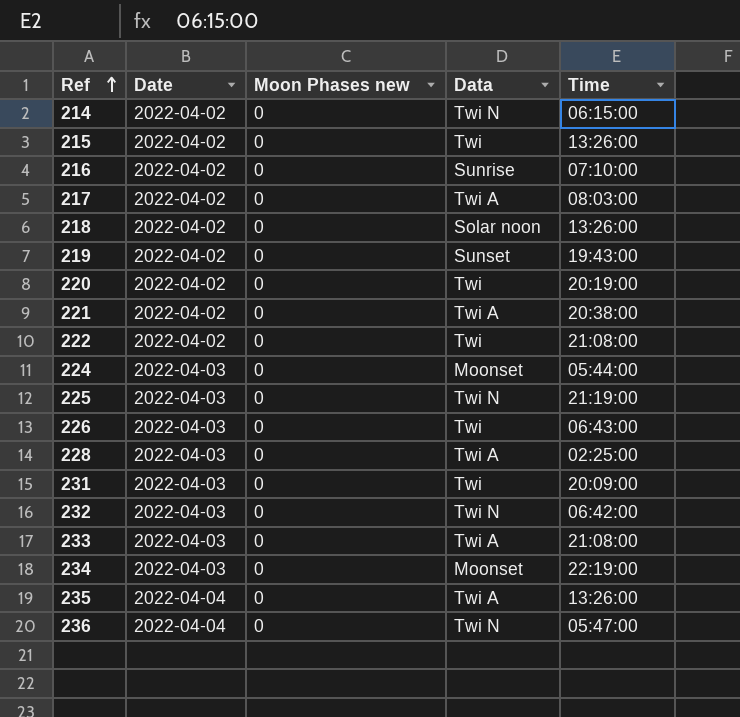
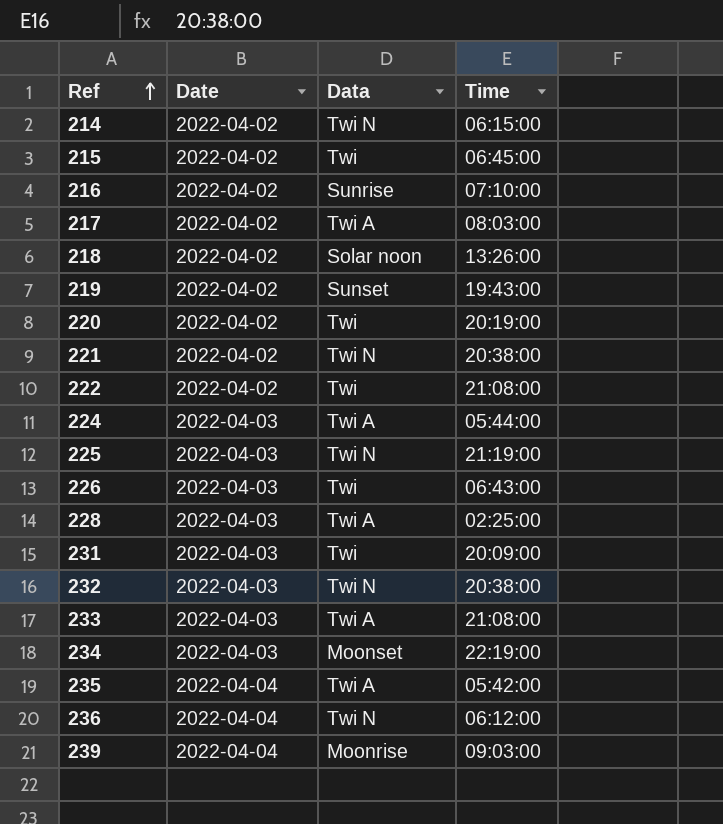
column Moon Phases new | position: 3 -> none
215 | Time: 13:26:00 -> 06:45:00
221 | Data: Twi A -> Twi N
224 | Data: Moonset -> Twi A
232 | Time: 06:42:00 -> 20:38:00
235 | Time: 13:26:00 -> 05:42:00
236 | Time: 05:47:00 -> 06:12:00
row 239: none -> 2022-04-04 | Moonrise | 09:03:00

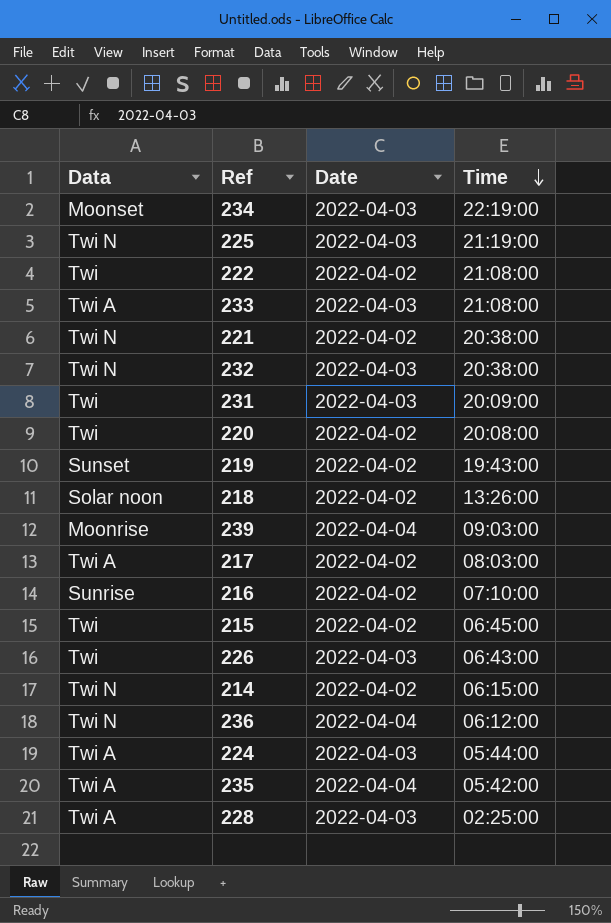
row order: Ref ascending -> Time descending
column Data | position: 3 -> 1
220 | Time: 20:19:00 -> 20:08:00

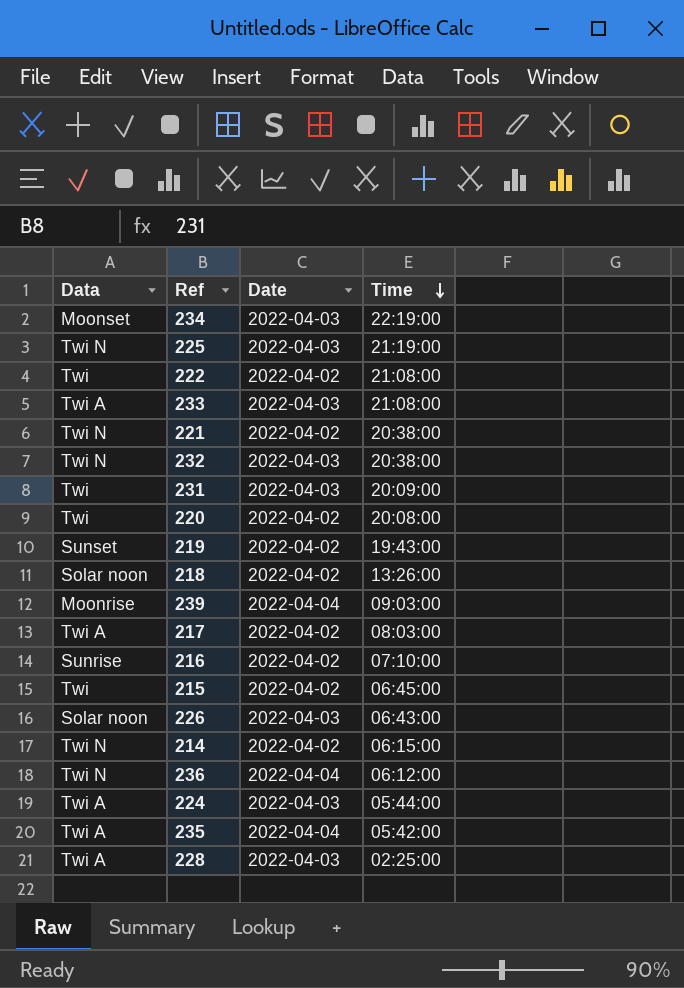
226 | Data: Twi -> Solar noon

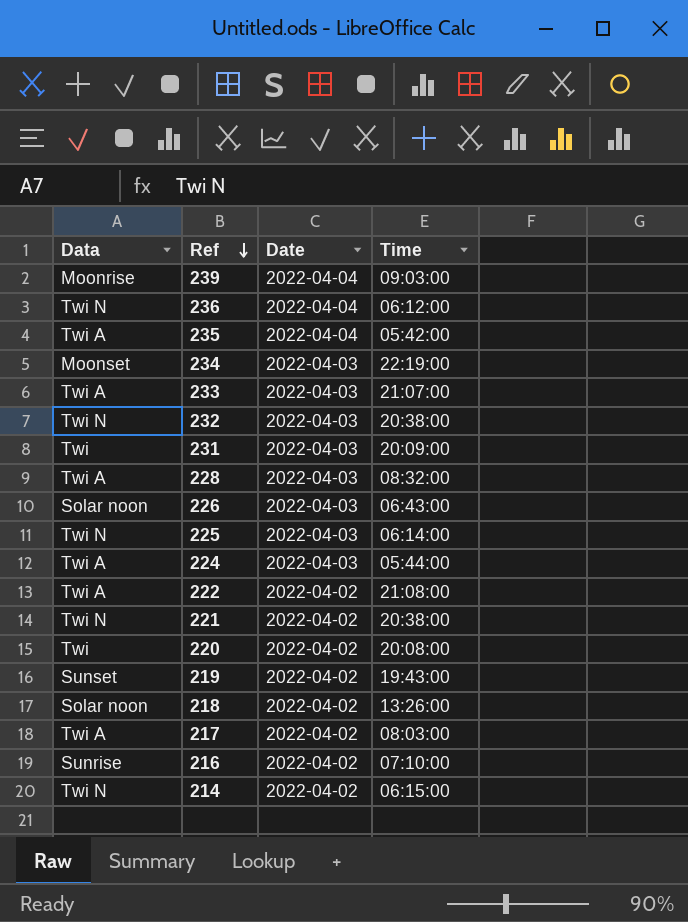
row order: Time descending -> Ref descending
row 215: Twi | 2022-04-02 | 06:45:00 -> none
233 | Time: 21:08:00 -> 21:07:00
228 | Time: 02:25:00 -> 08:32:00
225 | Time: 21:19:00 -> 06:14:00
222 | Data: Twi -> Twi A

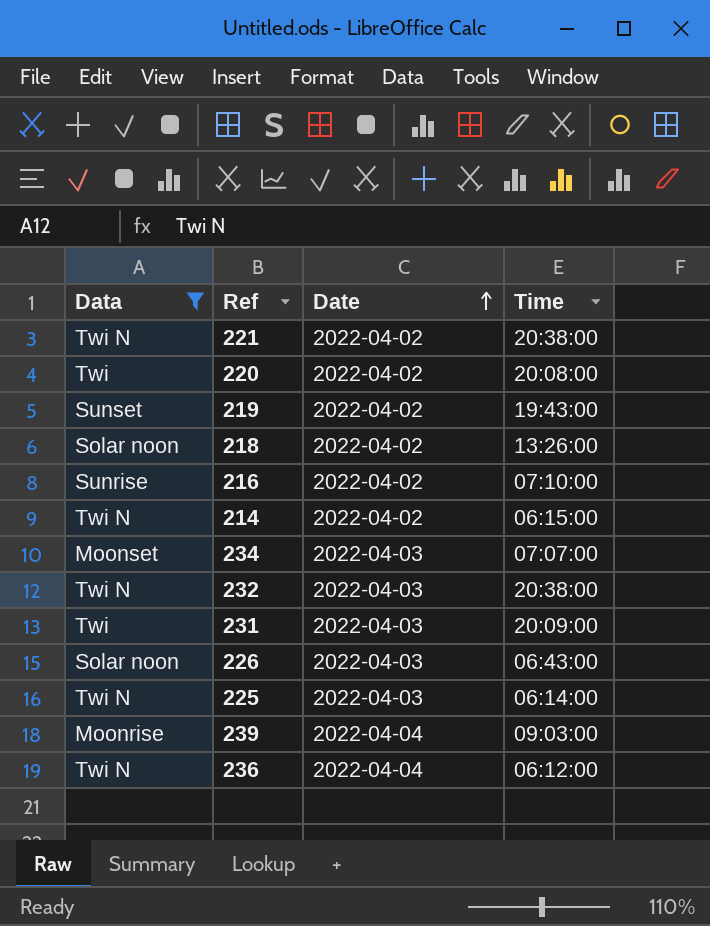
filter: none -> Data != Twi A
row order: Ref descending -> Date ascending
234 | Time: 22:19:00 -> 07:07:00

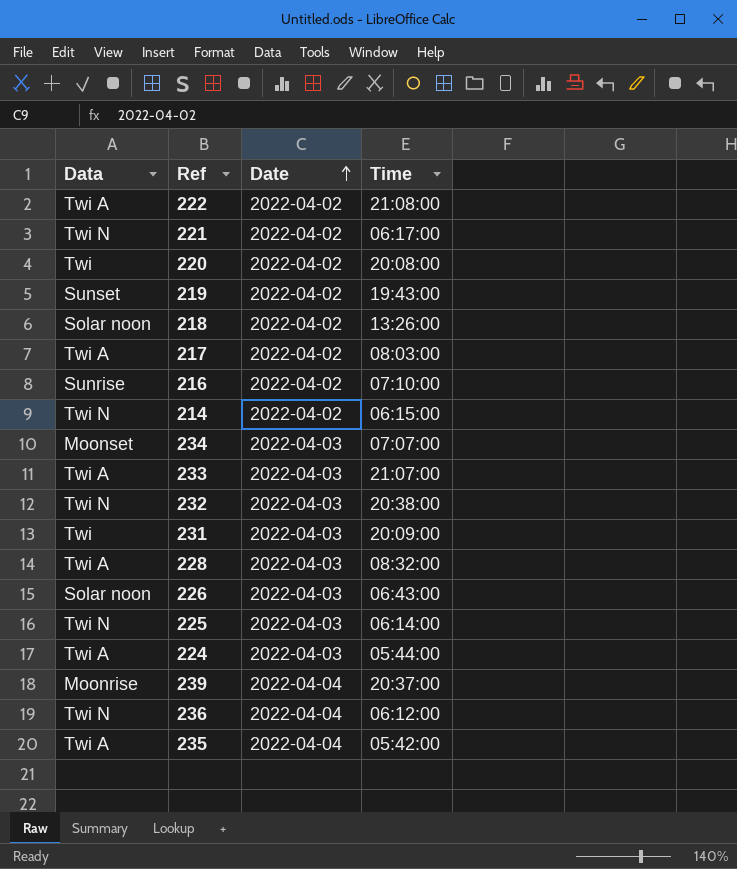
filter: Data != Twi A -> none
221 | Time: 20:38:00 -> 06:17:00
239 | Time: 09:03:00 -> 20:37:00

